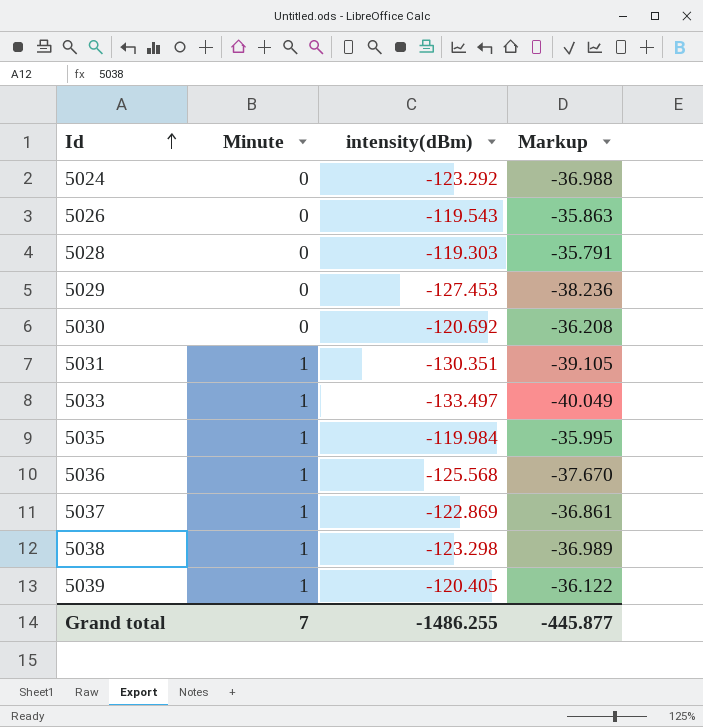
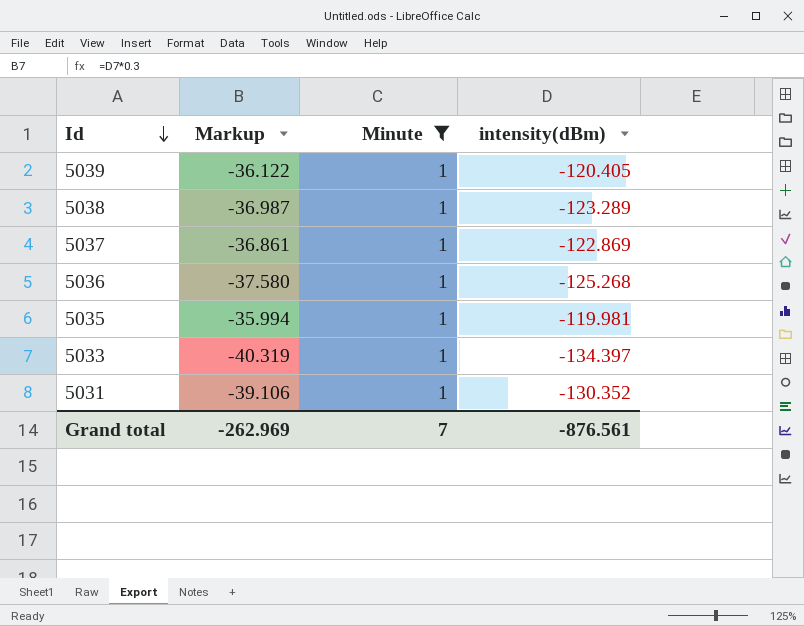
filter: none -> Minute = 1
row order: Id ascending -> Id descending
column Markup | position: 4 -> 2
5038 | Markup: -36.989 -> -36.987
5038 | intensity(dBm): -123.298 -> -123.289
5036 | Markup: -37.670 -> -37.580
5036 | intensity(dBm): -125.568 -> -125.268
5035 | Markup: -35.995 -> -35.994
5035 | intensity(dBm): -119.984 -> -119.981
5033 | Markup: -40.049 -> -40.319
5033 | intensity(dBm): -133.497 -> -134.397
5031 | Markup: -39.105 -> -39.106
5031 | intensity(dBm): -130.351 -> -130.352
Grand total | Markup: -445.877 -> -262.969
Grand total | intensity(dBm): -1486.255 -> -876.561

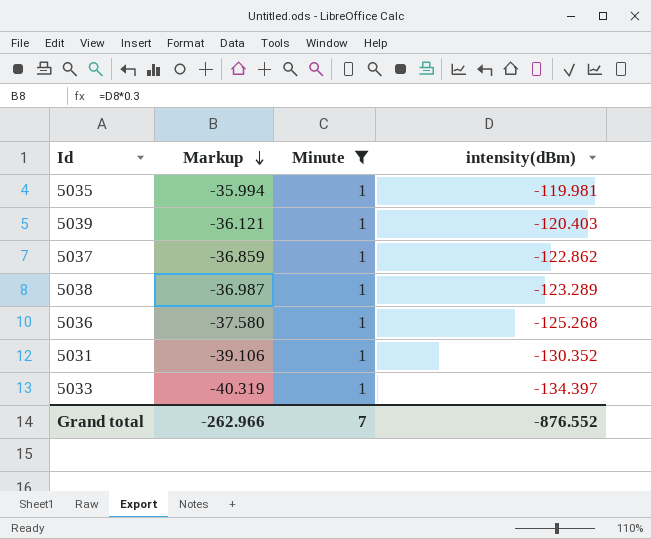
row order: Id descending -> Markup descending
5039 | Markup: -36.122 -> -36.121
5039 | intensity(dBm): -120.405 -> -120.403
5037 | Markup: -36.861 -> -36.859
5037 | intensity(dBm): -122.869 -> -122.862
Grand total | Markup: -262.969 -> -262.966
Grand total | intensity(dBm): -876.561 -> -876.552

